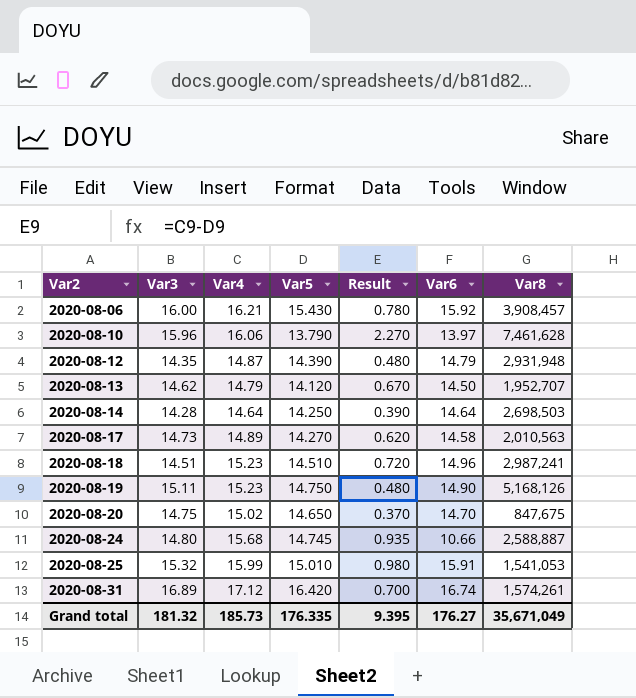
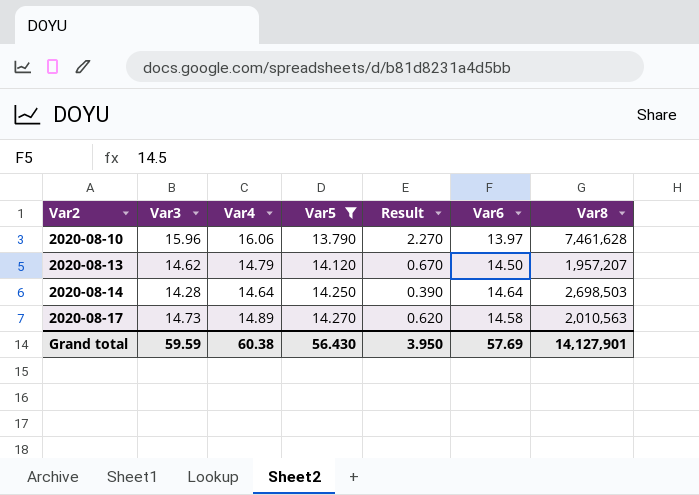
filter: none -> Var5 <= 14.270
2020-08-13 | Var8: 1,952,707 -> 1,957,207
Grand total | Var3: 181.32 -> 59.59
Grand total | Var4: 185.73 -> 60.38
Grand total | Var5: 176.335 -> 56.430
Grand total | Result: 9.395 -> 3.950
Grand total | Var6: 176.27 -> 57.69
Grand total | Var8: 35,671,049 -> 14,127,901

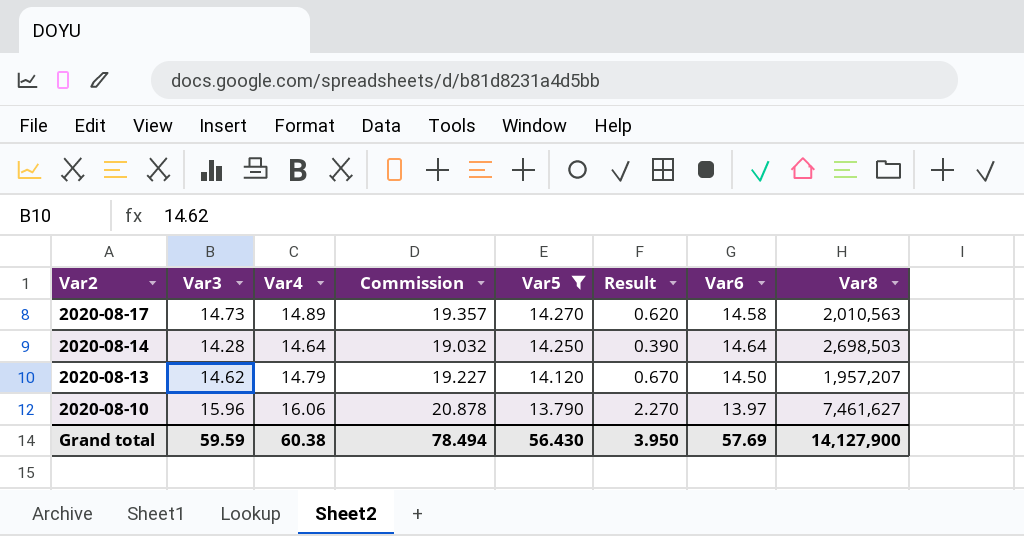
row order: Var2 ascending -> Var2 descending
column Commission | formula: none -> [Var4] * 1.3
2020-08-10 | Var8: 7,461,628 -> 7,461,627
Grand total | Var8: 14,127,901 -> 14,127,900

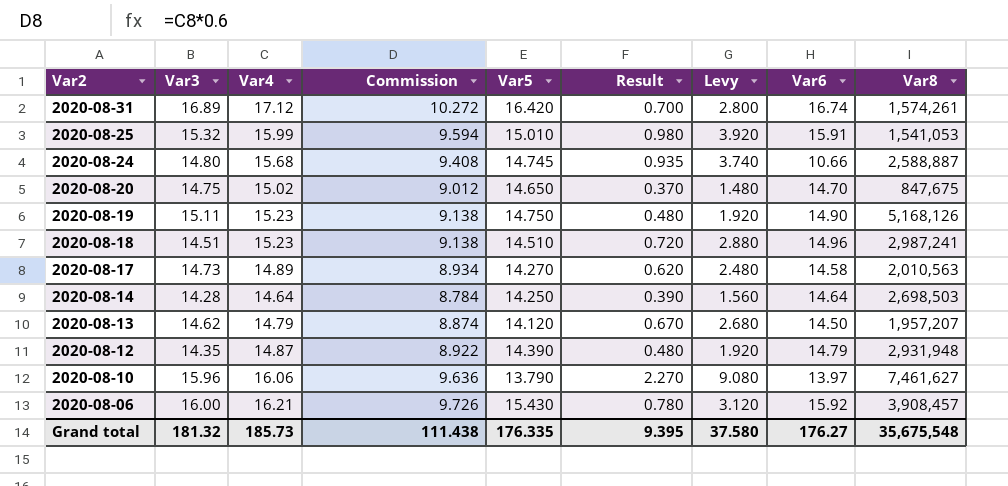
filter: Var5 <= 14.270 -> none
column Commission | formula: [Var4] * 1.3 -> [Var4] * 0.6
column Levy | formula: none -> [Result] * 4
Grand total | Var3: 59.59 -> 181.32
Grand total | Var4: 60.38 -> 185.73
Grand total | Commission: 78.494 -> 111.438
Grand total | Var5: 56.430 -> 176.335
Grand total | Result: 3.950 -> 9.395
Grand total | Var6: 57.69 -> 176.27
Grand total | Var8: 14,127,900 -> 35,675,548

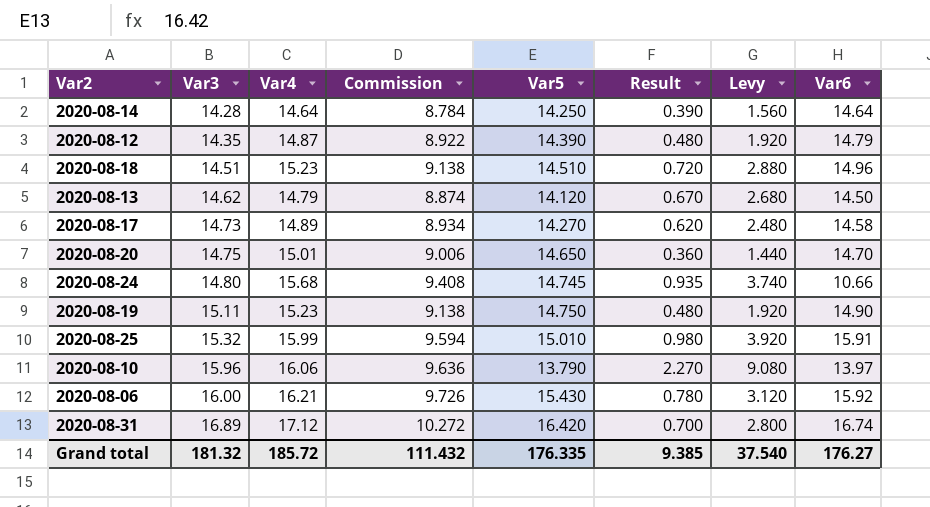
row order: Var2 descending -> Var3 ascending
column Var8 | position: 9 -> none
2020-08-20 | Var4: 15.02 -> 15.01
2020-08-20 | Commission: 9.012 -> 9.006
2020-08-20 | Result: 0.370 -> 0.360
2020-08-20 | Levy: 1.480 -> 1.440
Grand total | Var4: 185.73 -> 185.72
Grand total | Commission: 111.438 -> 111.432
Grand total | Result: 9.395 -> 9.385
Grand total | Levy: 37.580 -> 37.540

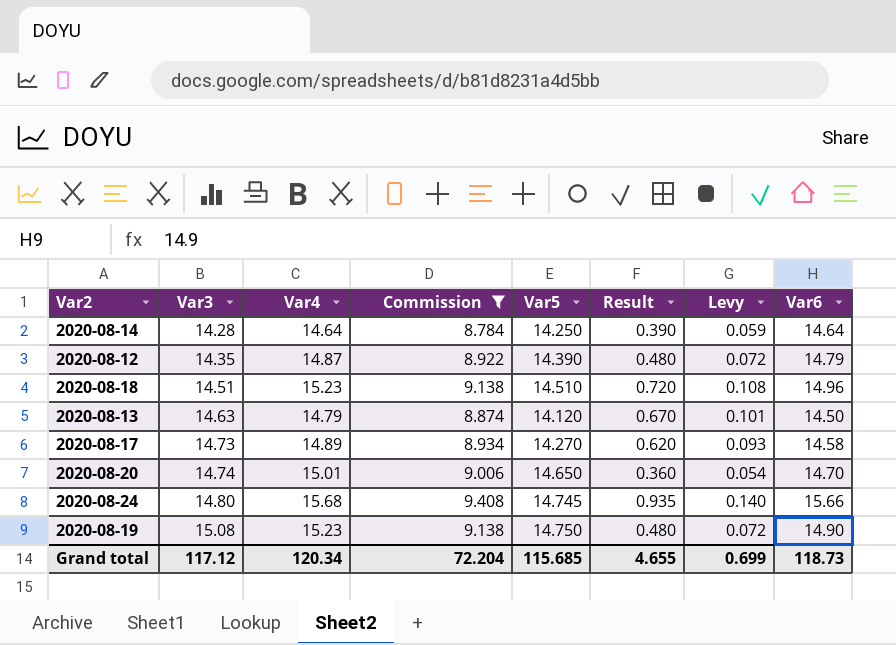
filter: none -> Commission <= 9.408
column Levy | formula: [Result] * 4 -> [Result] * 0.15
2020-08-13 | Var3: 14.62 -> 14.63
2020-08-20 | Var3: 14.75 -> 14.74
2020-08-24 | Var6: 10.66 -> 15.66
2020-08-19 | Var3: 15.11 -> 15.08
Grand total | Var3: 181.32 -> 117.12
Grand total | Var4: 185.72 -> 120.34
Grand total | Commission: 111.432 -> 72.204
Grand total | Var5: 176.335 -> 115.685
Grand total | Result: 9.385 -> 4.655
Grand total | Levy: 37.540 -> 0.699
Grand total | Var6: 176.27 -> 118.73

